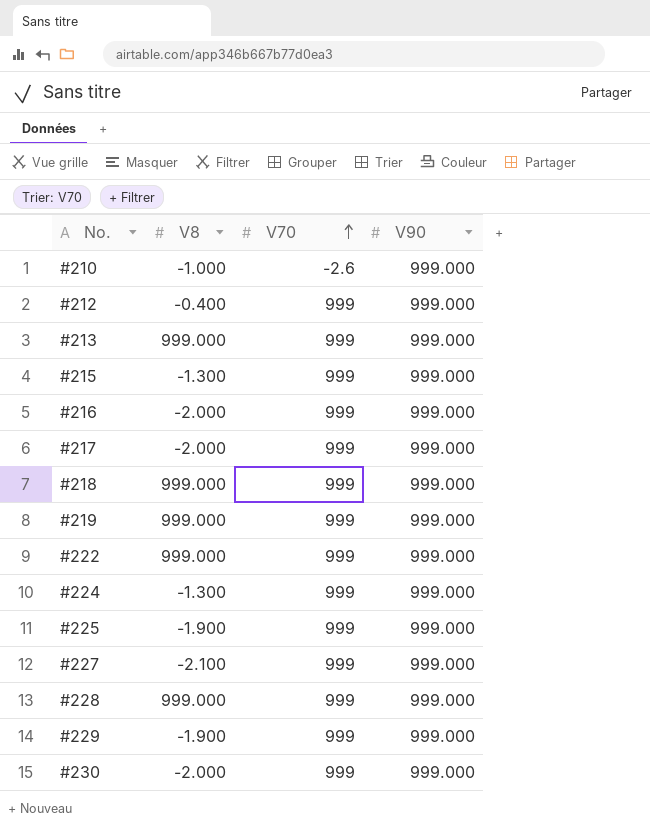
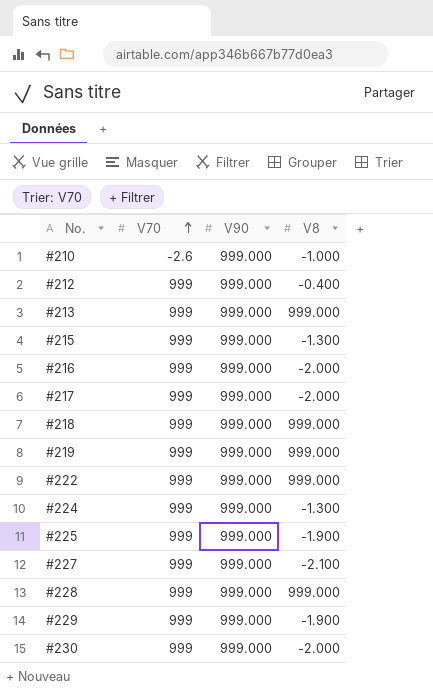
column V8 | position: 2 -> 4

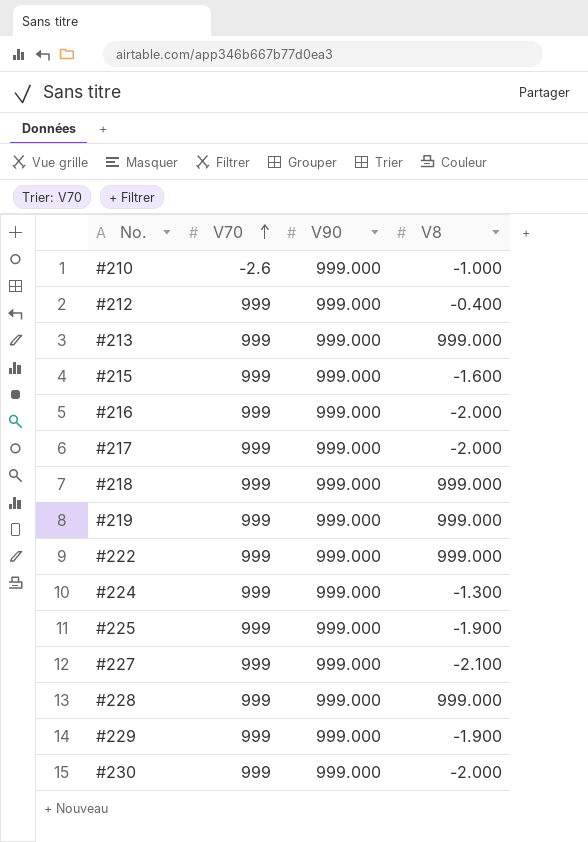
#215 | V8: -1.300 -> -1.600

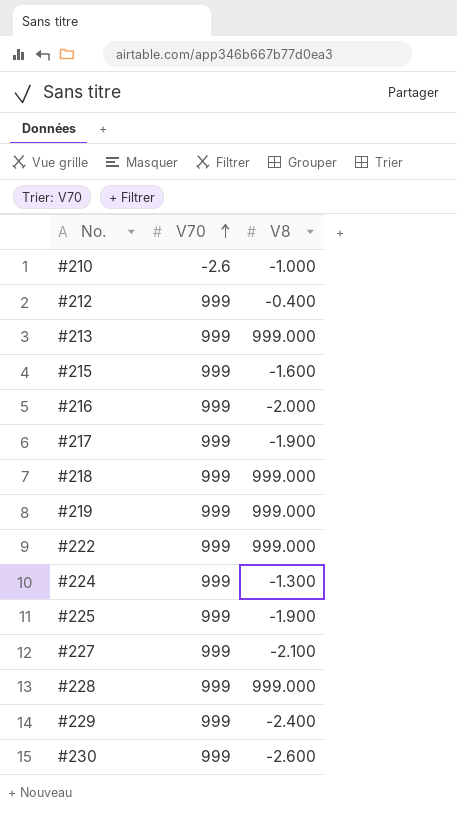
column V90 | position: 3 -> none
#217 | V8: -2.000 -> -1.900
#229 | V8: -1.900 -> -2.400
#230 | V8: -2.000 -> -2.600

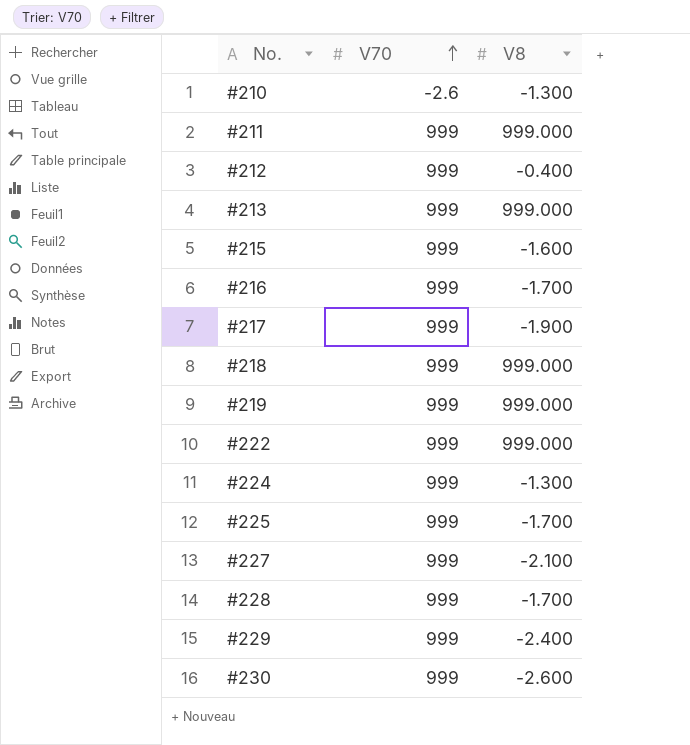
#210 | V8: -1.000 -> -1.300
row #211: none -> 999 | 999.000
#216 | V8: -2.000 -> -1.700
#225 | V8: -1.900 -> -1.700
#228 | V8: 999.000 -> -1.700

